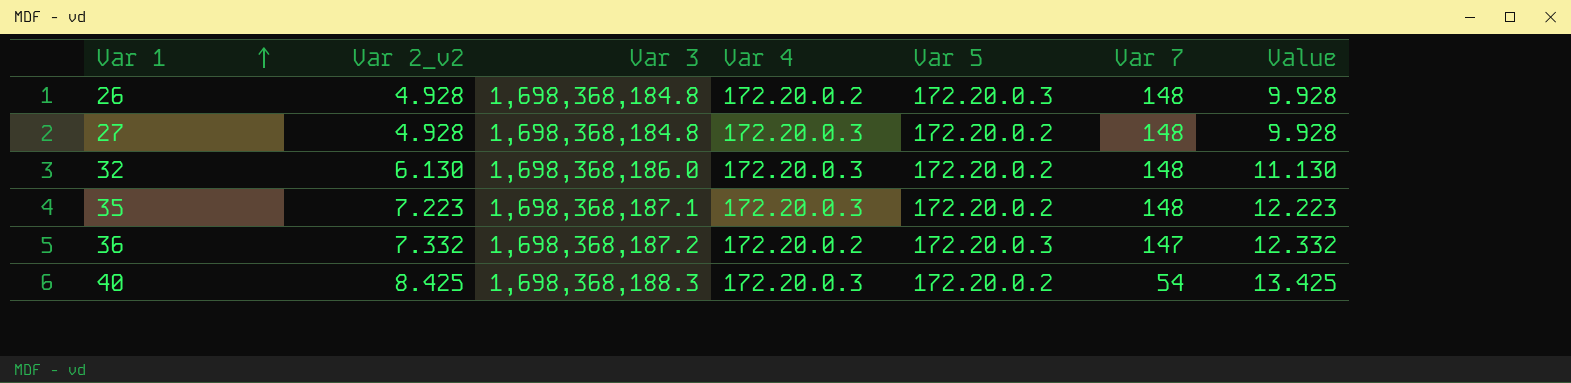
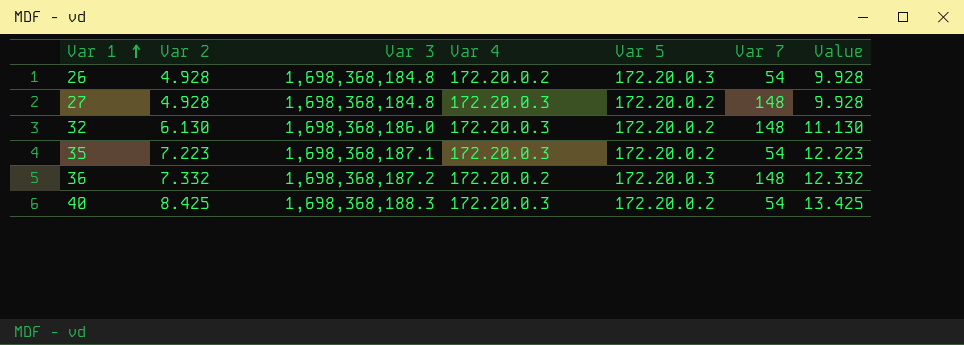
column name: Var 2_v2 -> Var 2
26 | Var 7: 148 -> 54
35 | Var 7: 148 -> 54
36 | Var 7: 147 -> 148

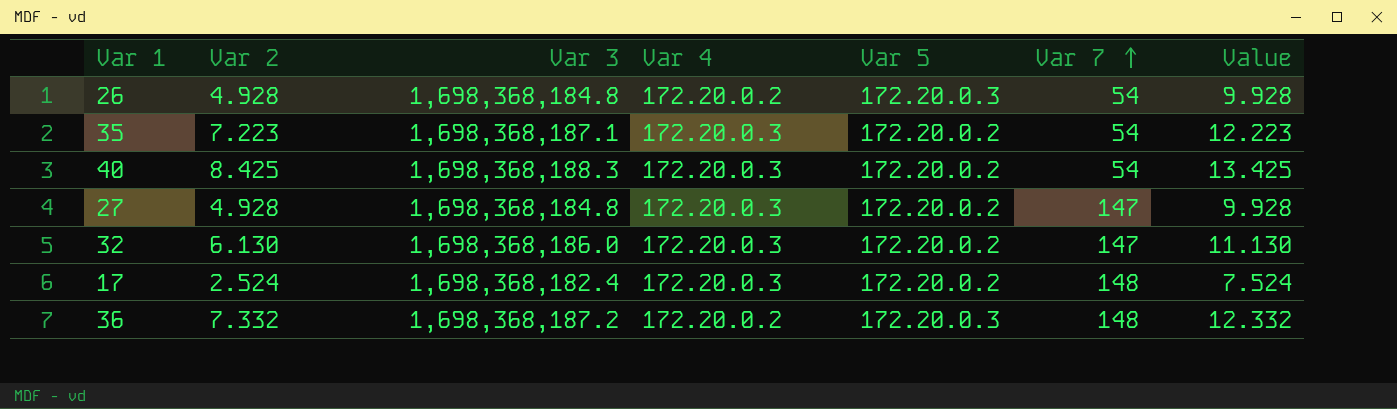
row order: Var 1 ascending -> Var 7 ascending
27 | Var 7: 148 -> 147
32 | Var 7: 148 -> 147
row 17: none -> 2.524 | 1,698,368,182.4 | 172.20.0.3 | 172.20.0.2 | 148 | 7.524

